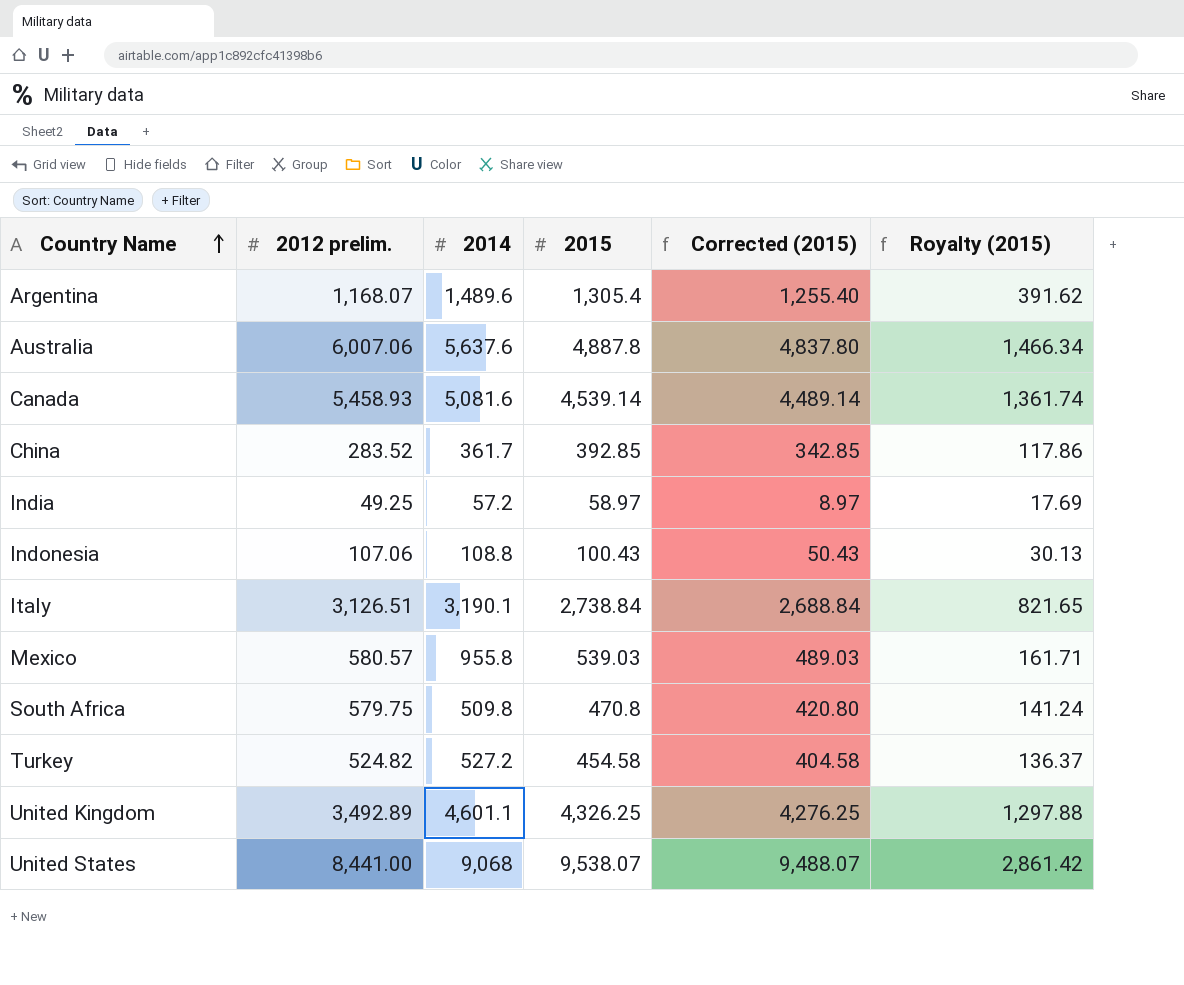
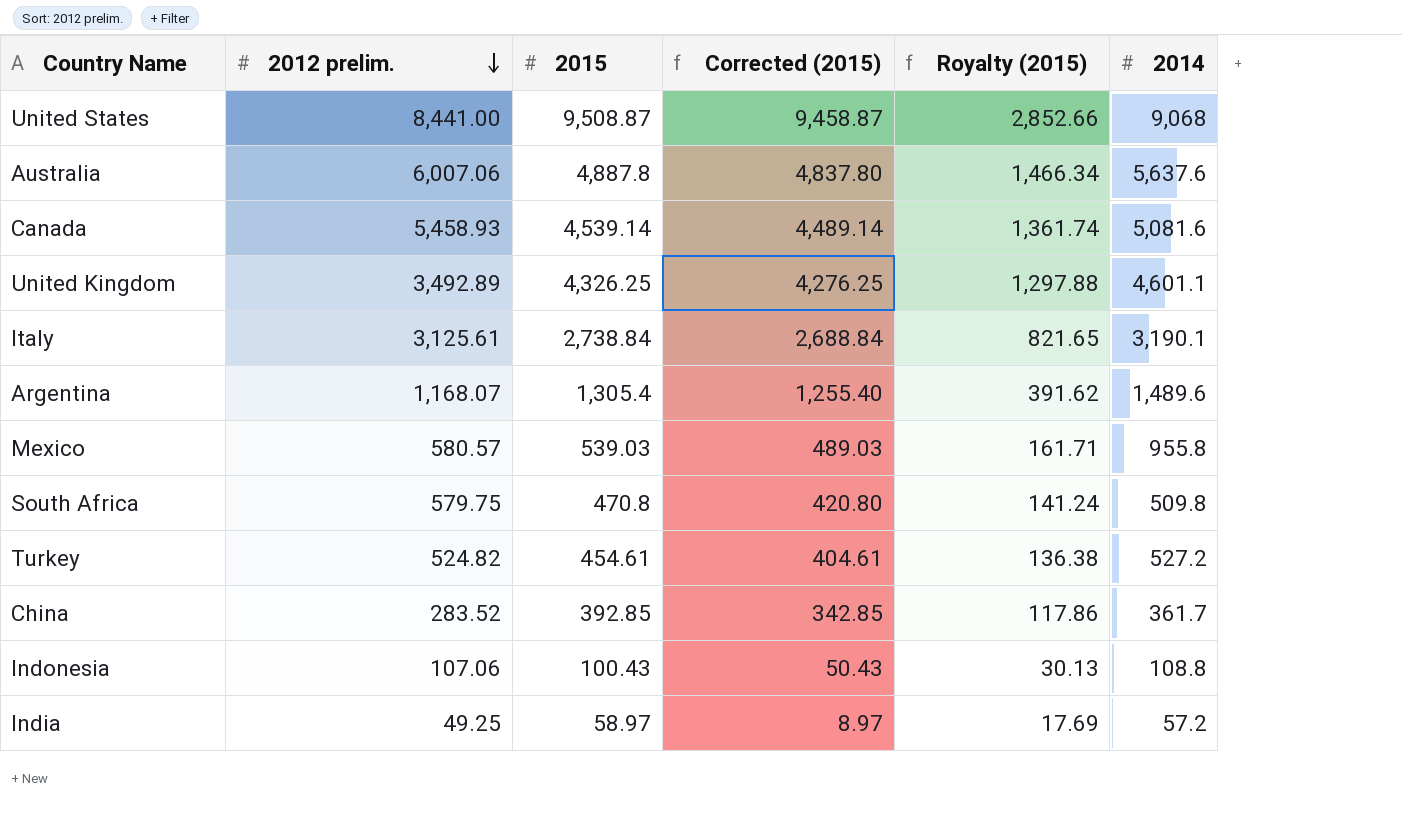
row order: Country Name ascending -> 2012 prelim. descending
column 2014 | position: 3 -> 6
United States | 2015: 9,538.07 -> 9,508.87
United States | Corrected (2015): 9,488.07 -> 9,458.87
United States | Royalty (2015): 2,861.42 -> 2,852.66
Italy | 2012 prelim.: 3,126.51 -> 3,125.61
Turkey | 2015: 454.58 -> 454.61
Turkey | Corrected (2015): 404.58 -> 404.61
Turkey | Royalty (2015): 136.37 -> 136.38

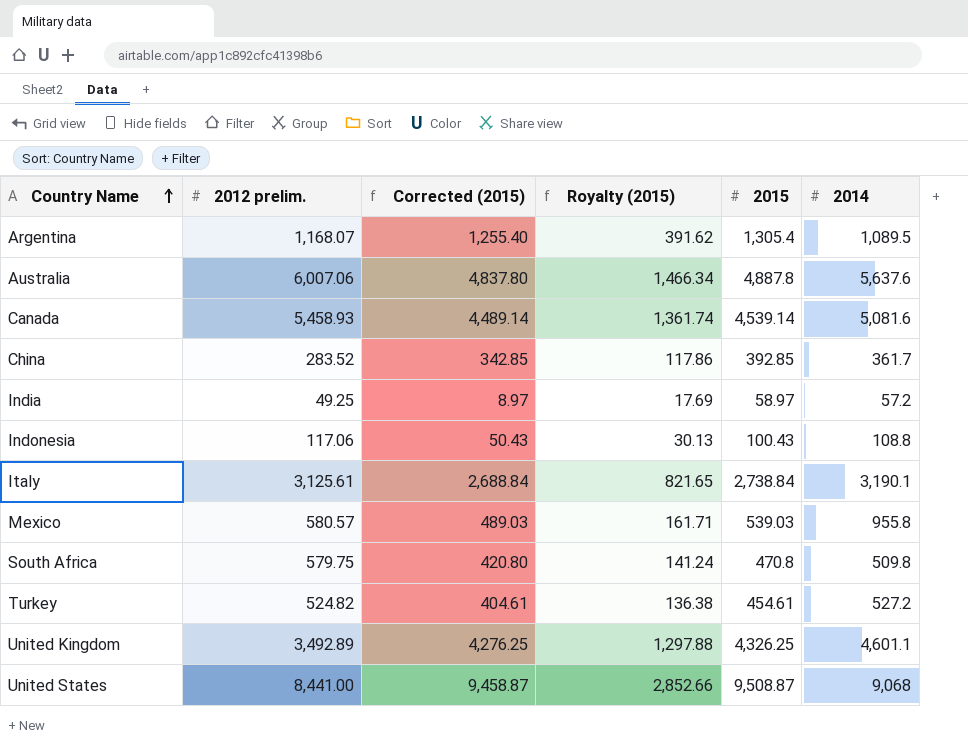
row order: 2012 prelim. descending -> Country Name ascending
column 2015 | position: 3 -> 5
Argentina | 2014: 1,489.6 -> 1,089.5
Indonesia | 2012 prelim.: 107.06 -> 117.06

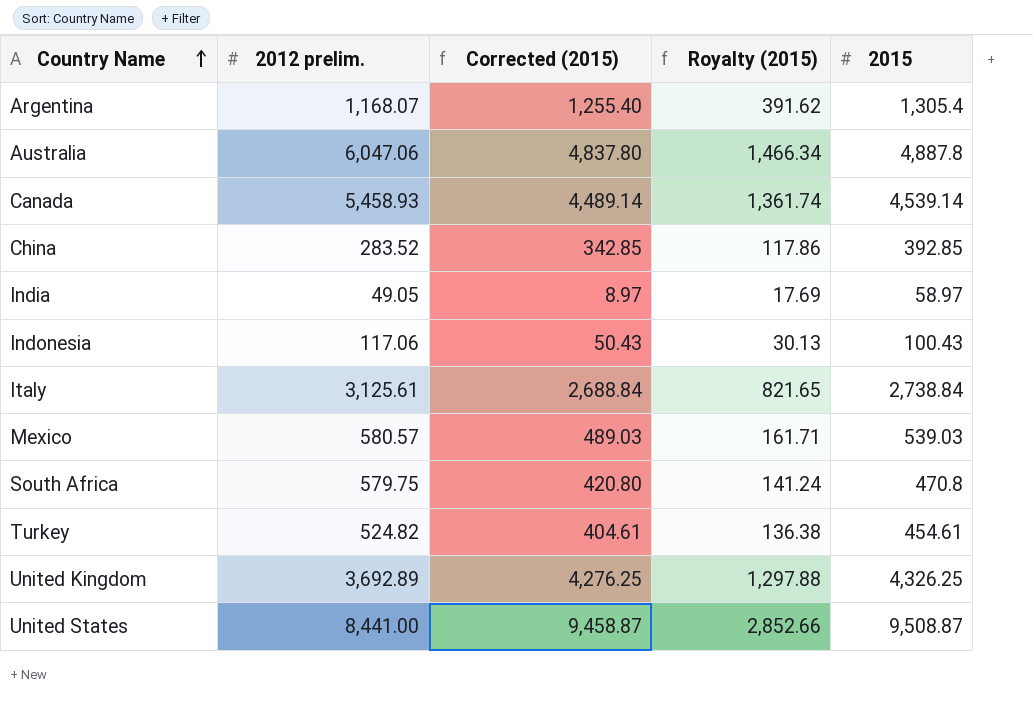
column 2014 | position: 6 -> none
Australia | 2012 prelim.: 6,007.06 -> 6,047.06
India | 2012 prelim.: 49.25 -> 49.05
United Kingdom | 2012 prelim.: 3,492.89 -> 3,692.89

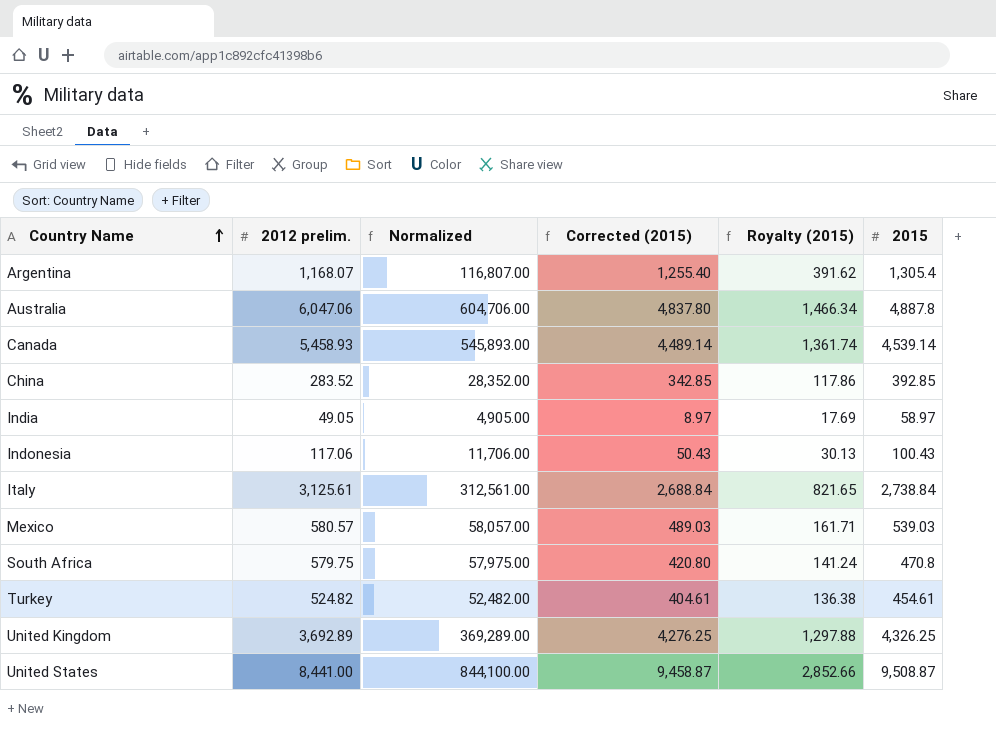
column Normalized | formula: none -> [2012 prelim.] * 100

